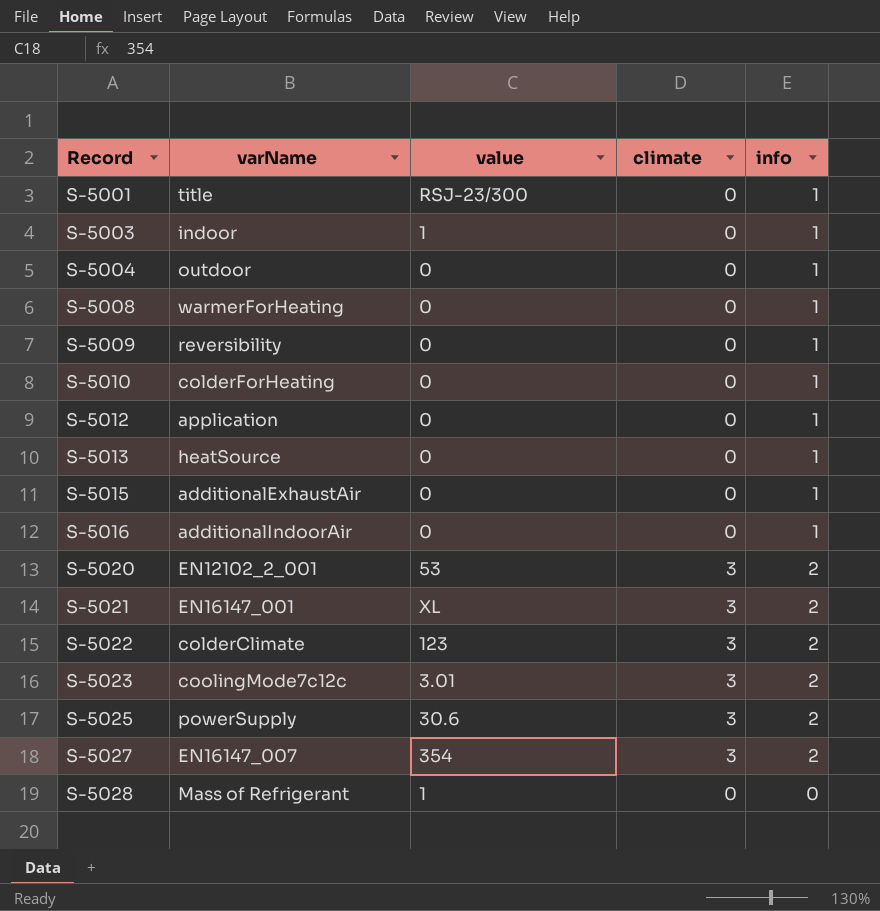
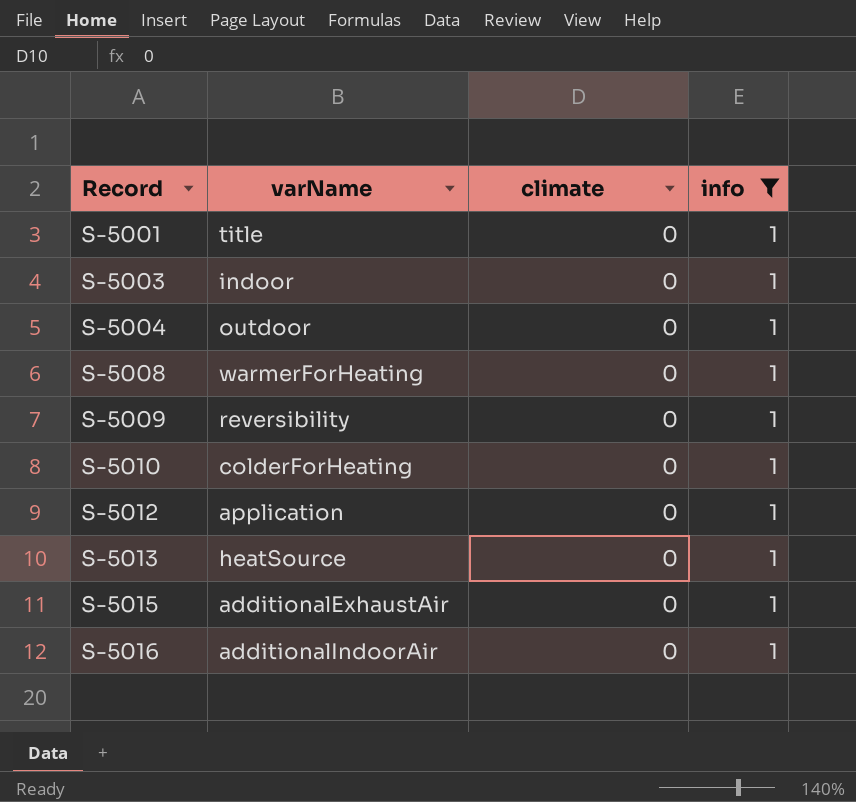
filter: none -> info = 1
column value | position: 3 -> none

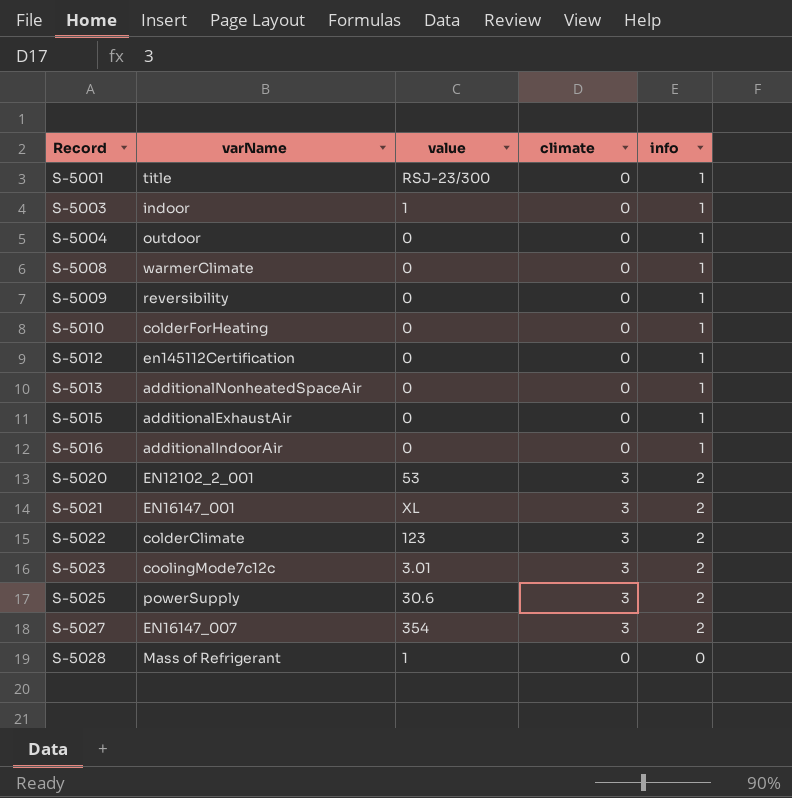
filter: info = 1 -> none
column value | position: none -> 3
S-5008 | varName: warmerForHeating -> warmerClimate
S-5012 | varName: application -> en145112Certification
S-5013 | varName: heatSource -> additionalNonheatedSpaceAir

